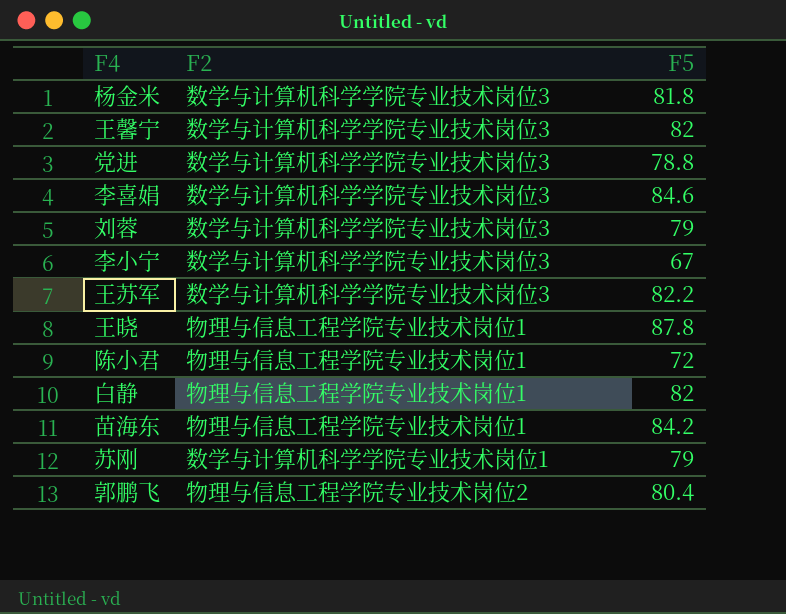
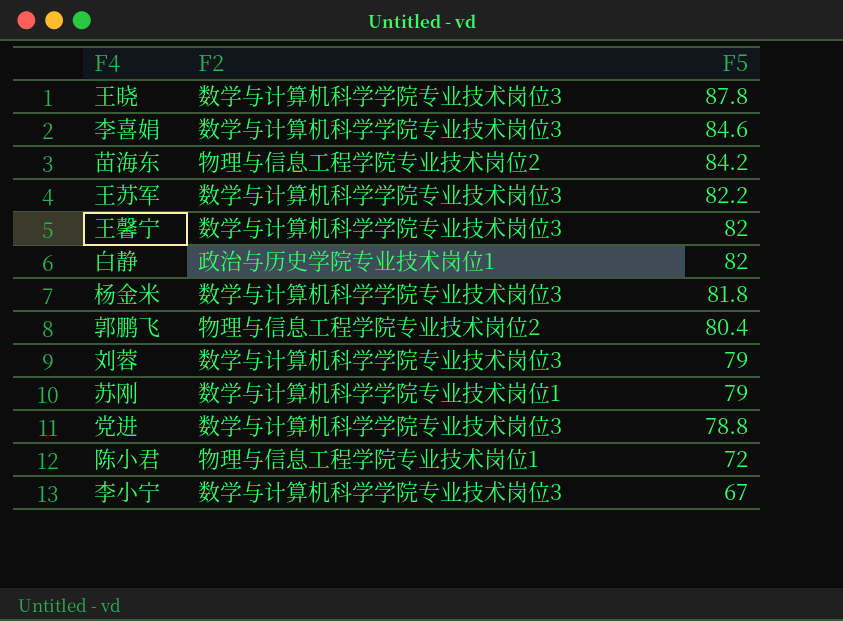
row order: none -> F5 descending
王晓 | F2: 物理与信息工程学院专业技术岗位1 -> 数学与计算机科学学院专业技术岗位3
苗海东 | F2: 物理与信息工程学院专业技术岗位1 -> 物理与信息工程学院专业技术岗位2
白静 | F2: 物理与信息工程学院专业技术岗位1 -> 政治与历史学院专业技术岗位1

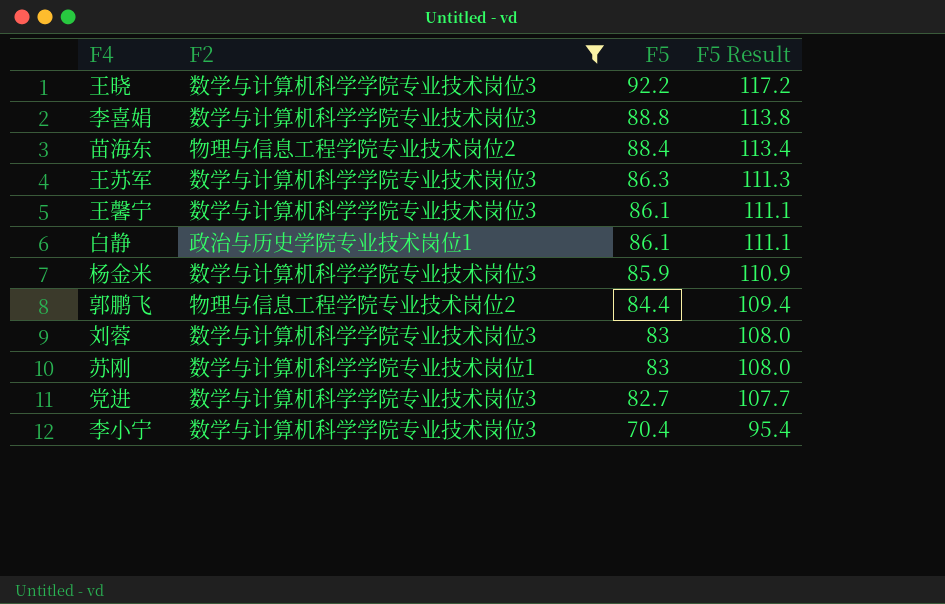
filter: none -> F2 != 物理与信息工程学院专业技术岗位1
column F5 Result | formula: none -> [F5] + 25
王晓 | F5: 87.8 -> 92.2
李喜娟 | F5: 84.6 -> 88.8
苗海东 | F5: 84.2 -> 88.4
王苏军 | F5: 82.2 -> 86.3
王馨宁 | F5: 82 -> 86.1
白静 | F5: 82 -> 86.1
杨金米 | F5: 81.8 -> 85.9
郭鹏飞 | F5: 80.4 -> 84.4
刘蓉 | F5: 79 -> 83
苏刚 | F5: 79 -> 83
党进 | F5: 78.8 -> 82.7
李小宁 | F5: 67 -> 70.4

